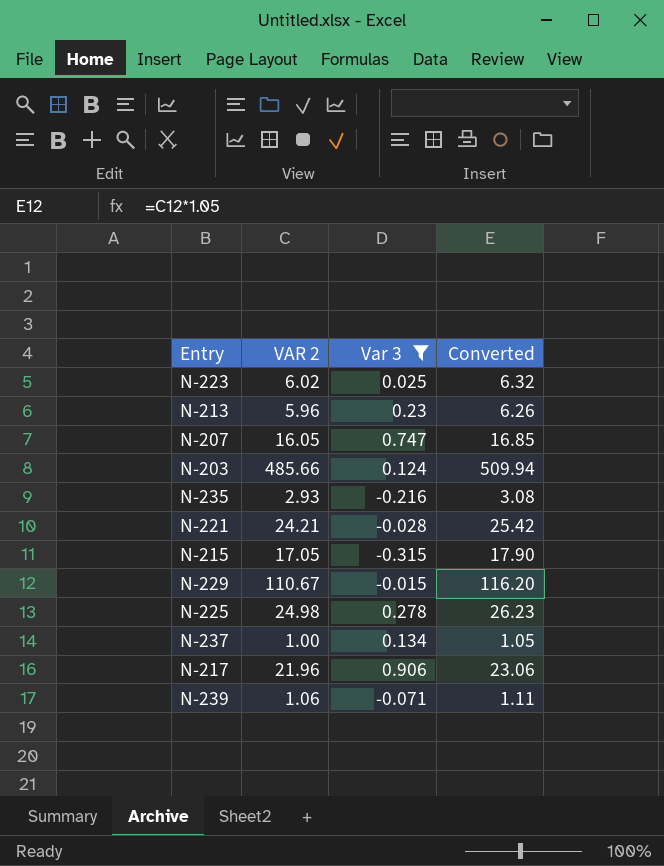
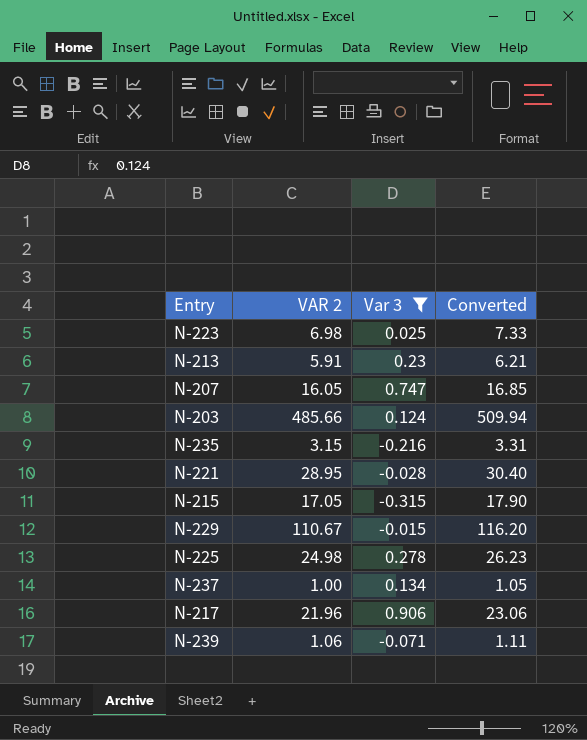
N-223 | VAR 2: 6.02 -> 6.98
N-223 | Converted: 6.32 -> 7.33
N-213 | VAR 2: 5.96 -> 5.91
N-213 | Converted: 6.26 -> 6.21
N-235 | VAR 2: 2.93 -> 3.15
N-235 | Converted: 3.08 -> 3.31
N-221 | VAR 2: 24.21 -> 28.95
N-221 | Converted: 25.42 -> 30.40

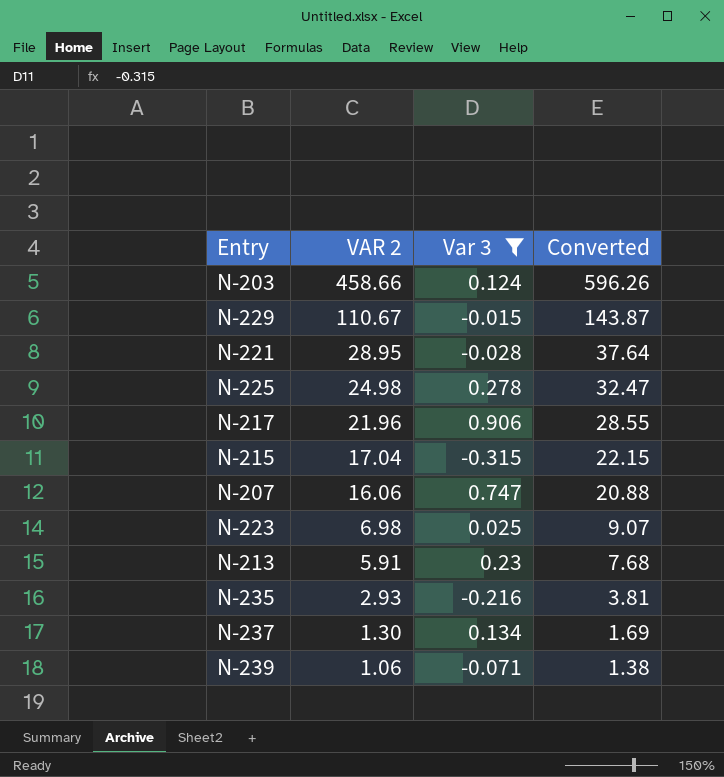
row order: none -> VAR 2 descending
column Converted | formula: [VAR 2] * 1.05 -> [VAR 2] * 1.3
N-203 | VAR 2: 485.66 -> 458.66
N-215 | VAR 2: 17.05 -> 17.04
N-207 | VAR 2: 16.05 -> 16.06
N-235 | VAR 2: 3.15 -> 2.93
N-237 | VAR 2: 1.00 -> 1.30

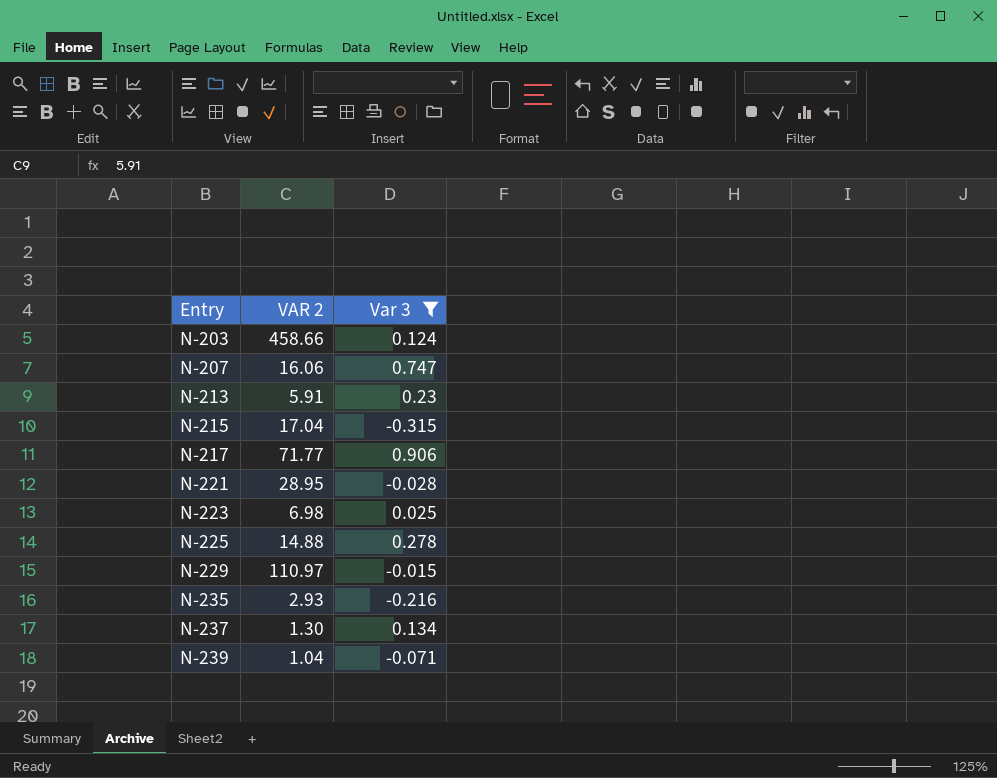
row order: VAR 2 descending -> Entry ascending
column Converted | formula: [VAR 2] * 1.3 -> none
N-217 | VAR 2: 21.96 -> 71.77
N-225 | VAR 2: 24.98 -> 14.88
N-229 | VAR 2: 110.67 -> 110.97
N-239 | VAR 2: 1.06 -> 1.04

